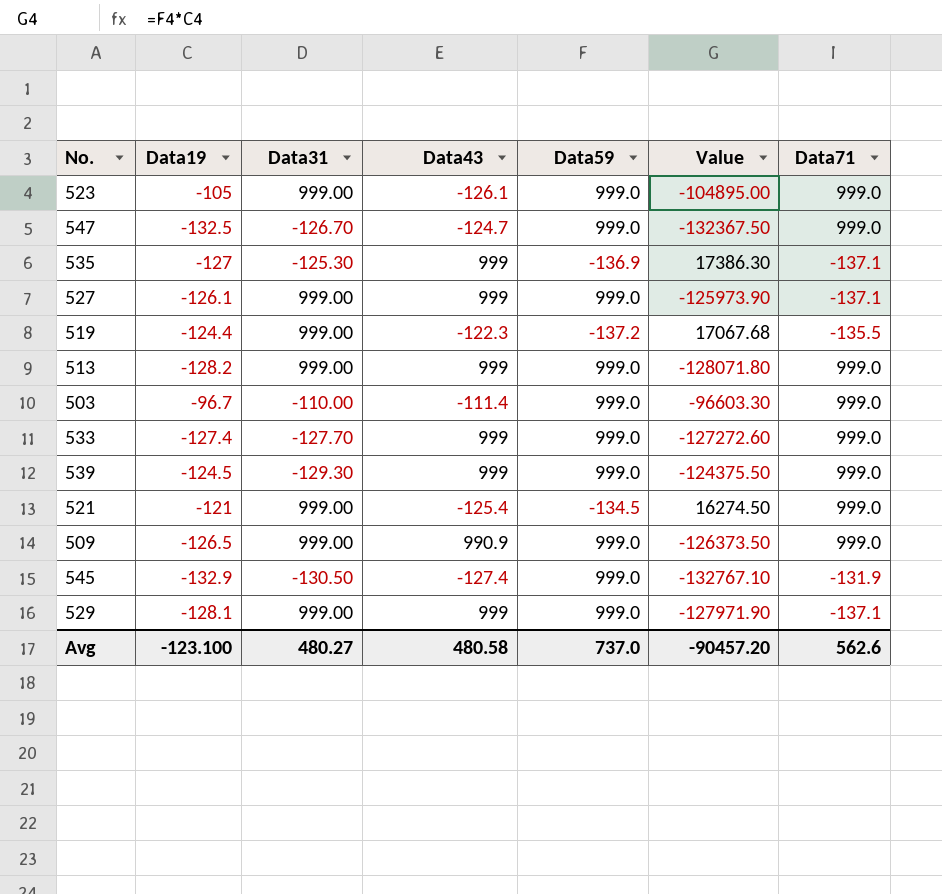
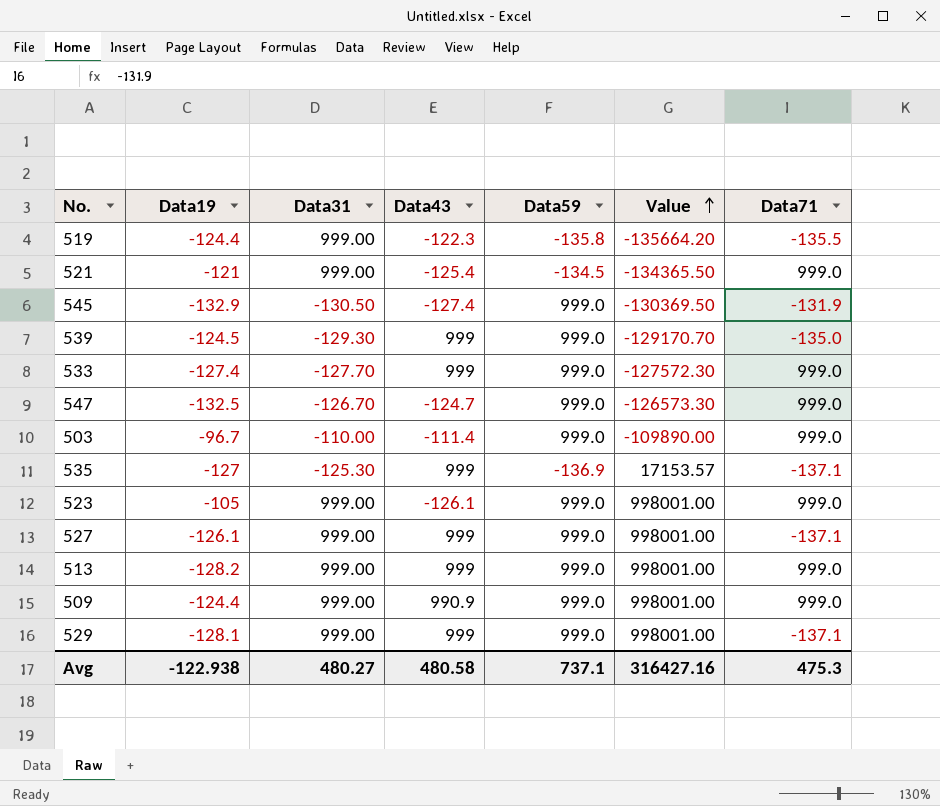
row order: none -> Value ascending
column Value | formula: [Data19] * [Data59] -> [Data31] * [Data59]
519 | Data59: -137.2 -> -135.8
539 | Data71: 999.0 -> -135.0
509 | Data19: -126.5 -> -124.4
Avg | Data19: -123.100 -> -122.938
Avg | Data59: 737.0 -> 737.1
Avg | Value: -90457.20 -> 316427.16
Avg | Data71: 562.6 -> 475.3

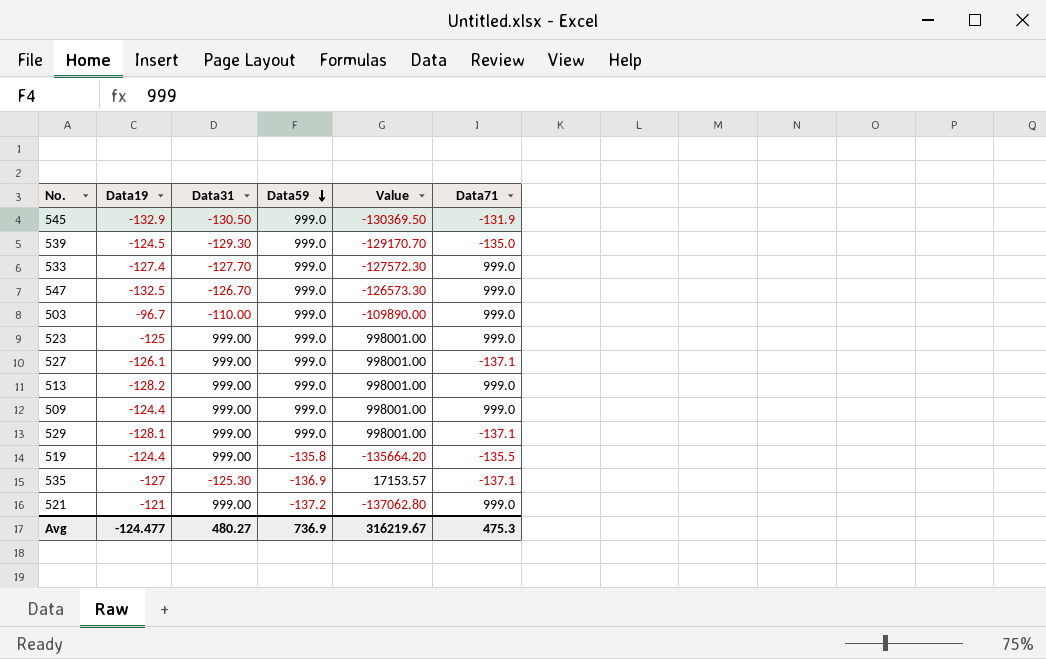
row order: Value ascending -> Data59 descending
column Data43 | position: 4 -> none
523 | Data19: -105 -> -125
521 | Data59: -134.5 -> -137.2
521 | Value: -134365.50 -> -137062.80
Avg | Data19: -122.938 -> -124.477
Avg | Data59: 737.1 -> 736.9
Avg | Value: 316427.16 -> 316219.67

